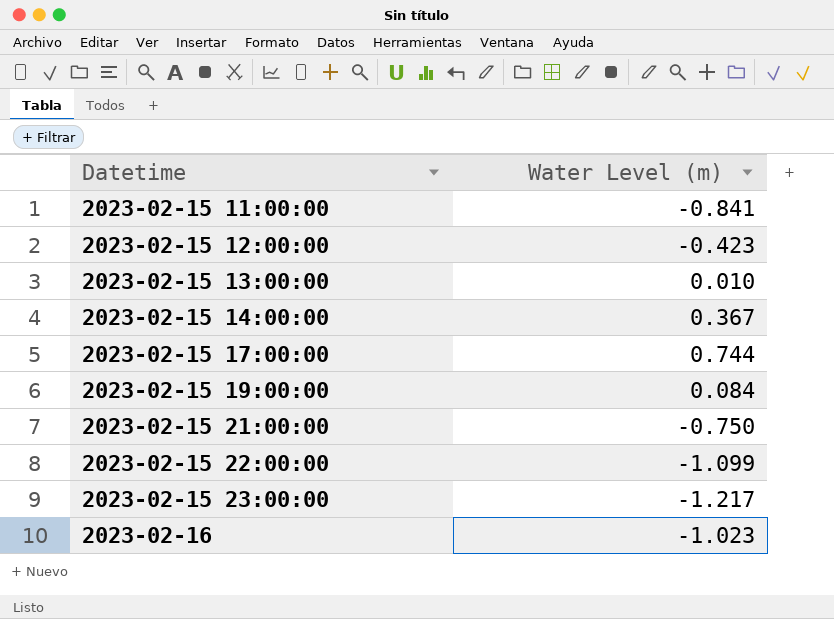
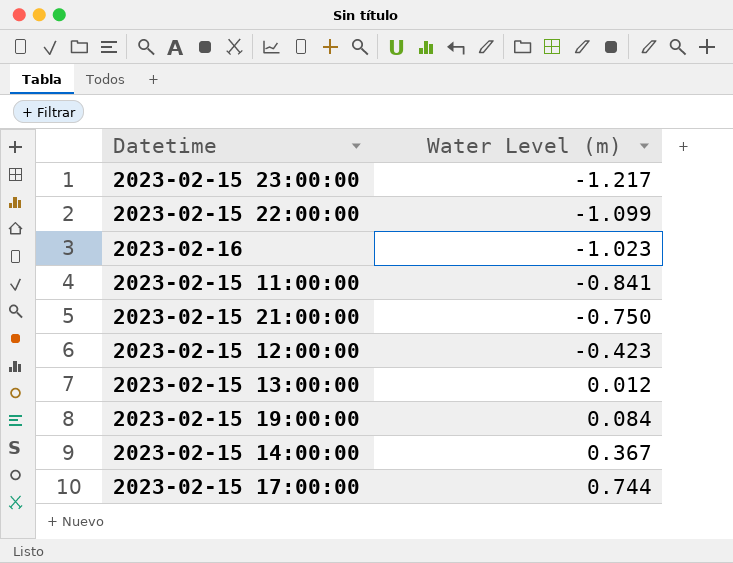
row order: Datetime ascending -> Water Level (m) ascending
2023-02-15 13:00:00 | Water Level (m): 0.010 -> 0.012

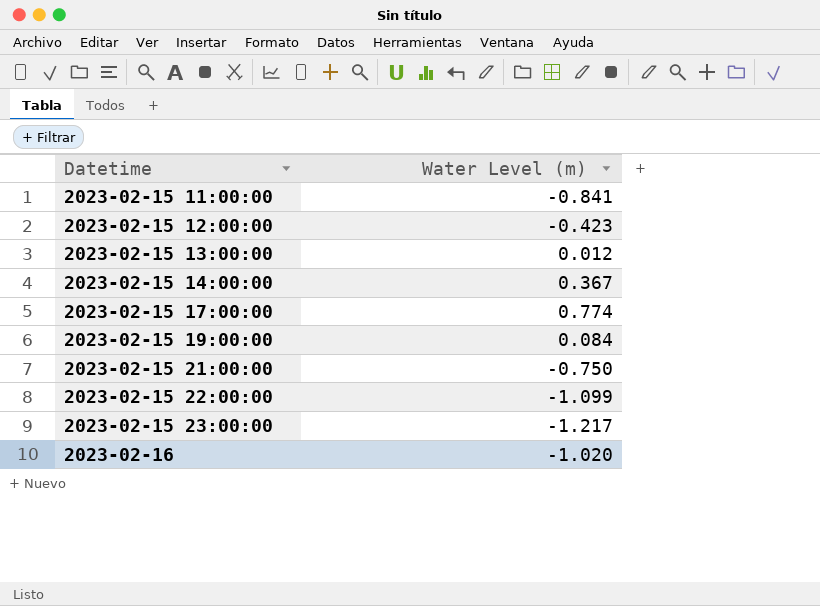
row order: Water Level (m) ascending -> Datetime ascending
2023-02-15 17:00:00 | Water Level (m): 0.744 -> 0.774
2023-02-16 | Water Level (m): -1.023 -> -1.020

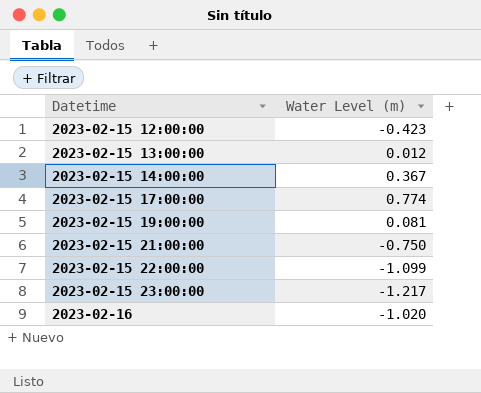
row 2023-02-15 11:00:00: -0.841 -> none
2023-02-15 19:00:00 | Water Level (m): 0.084 -> 0.081

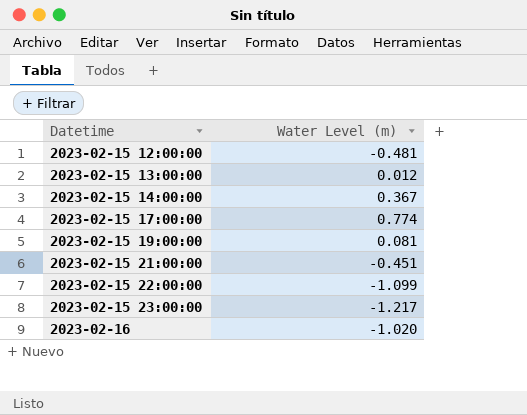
2023-02-15 12:00:00 | Water Level (m): -0.423 -> -0.481
2023-02-15 21:00:00 | Water Level (m): -0.750 -> -0.451

